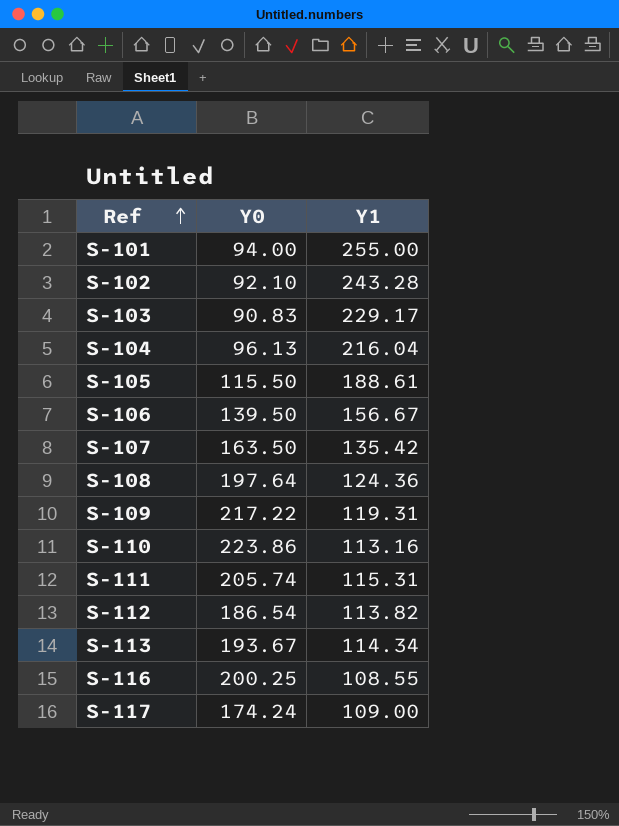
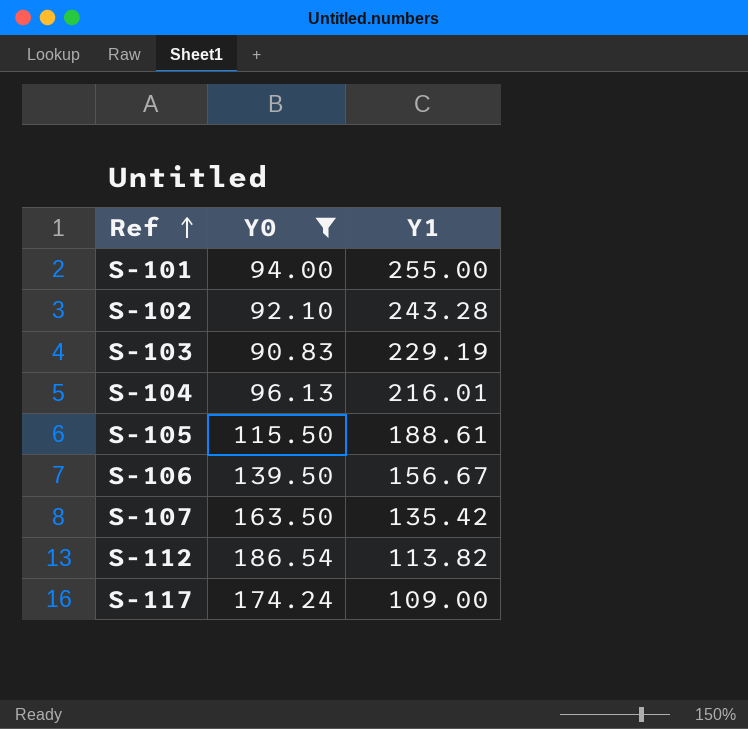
filter: none -> Y0 <= 186.54
S-103 | Y1: 229.17 -> 229.19
S-104 | Y1: 216.04 -> 216.01

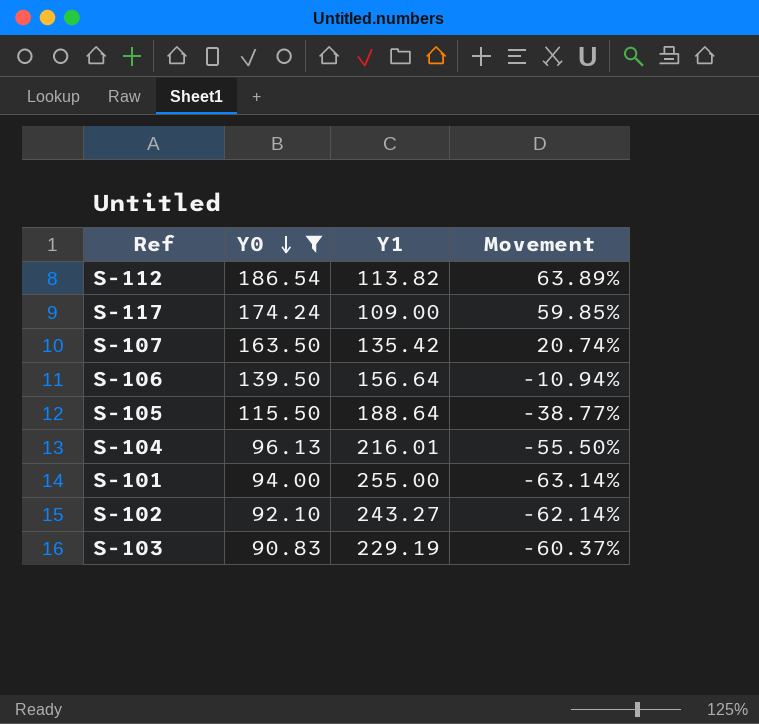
row order: Ref ascending -> Y0 descending
column Movement | formula: none -> ([Y0] - [Y1]) / [Y1]
S-106 | Y1: 156.67 -> 156.64
S-105 | Y1: 188.61 -> 188.64
S-102 | Y1: 243.28 -> 243.27

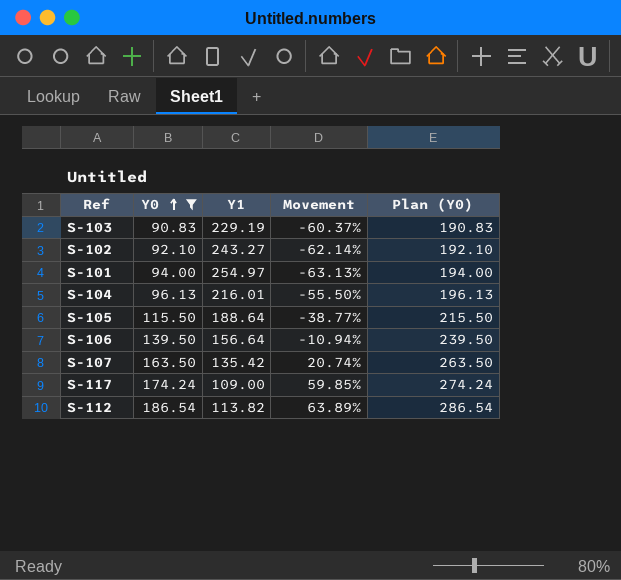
row order: Y0 descending -> Y0 ascending
column Plan (Y0) | formula: none -> [Y0] + 100
S-101 | Y1: 255.00 -> 254.97
S-101 | Movement: -63.14% -> -63.13%

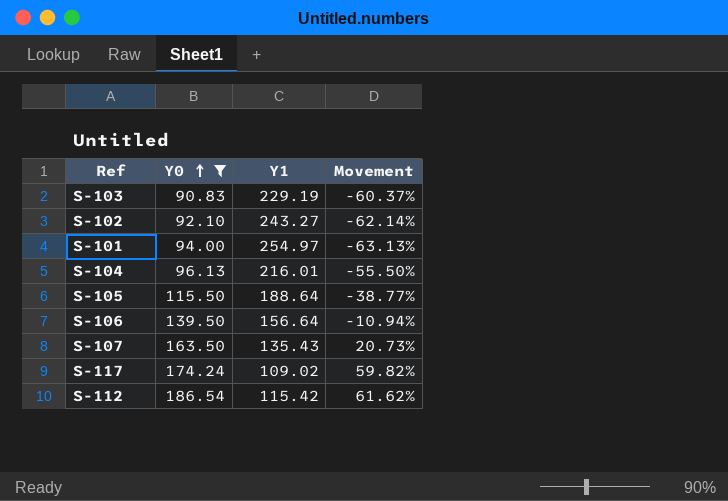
column Plan (Y0) | formula: [Y0] + 100 -> none
S-107 | Y1: 135.42 -> 135.43
S-107 | Movement: 20.74% -> 20.73%
S-117 | Y1: 109.00 -> 109.02
S-117 | Movement: 59.85% -> 59.82%
S-112 | Y1: 113.82 -> 115.42
S-112 | Movement: 63.89% -> 61.62%

